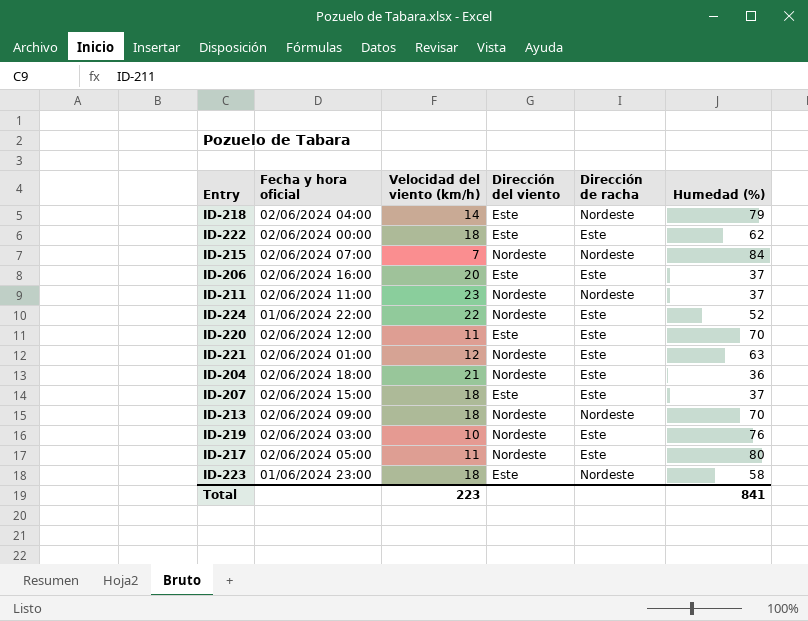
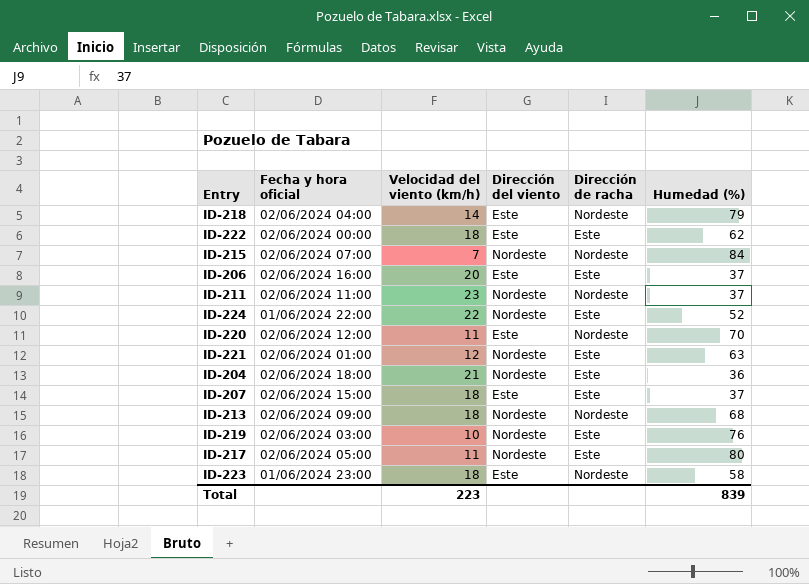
ID-220 | Dirección de racha: Este -> Nordeste
ID-213 | Humedad (%): 70 -> 68
Total | Humedad (%): 841 -> 839

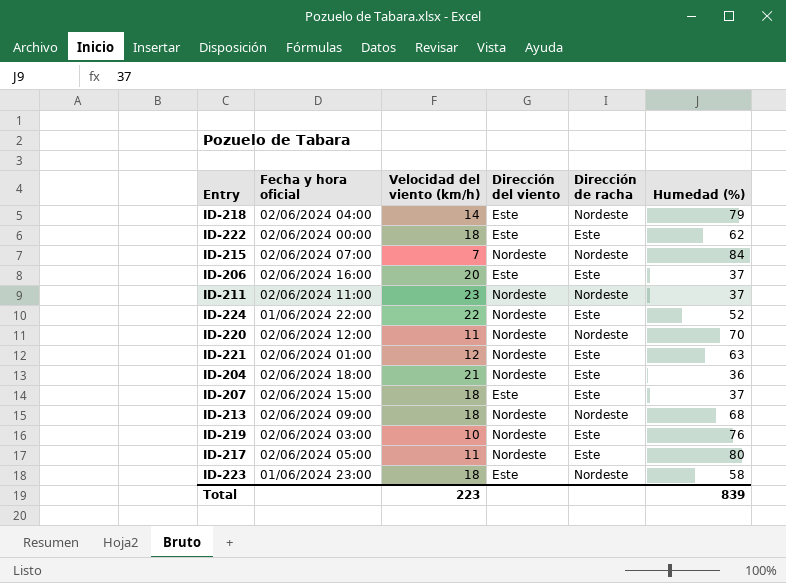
ID-220 | Dirección del viento: Este -> Nordeste

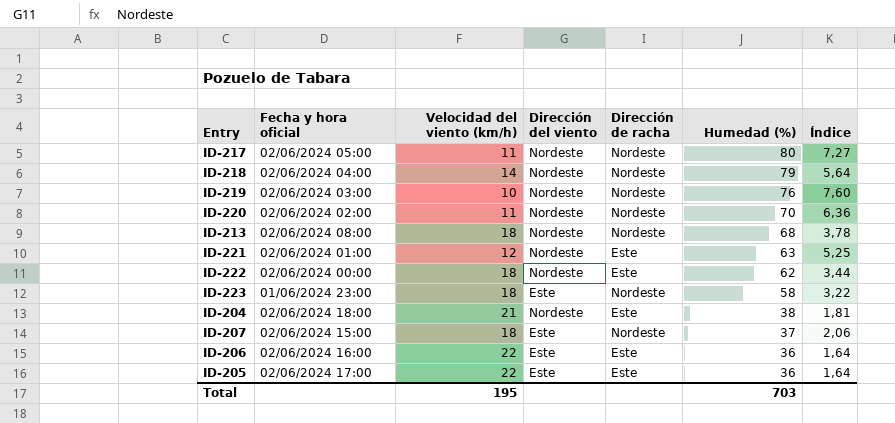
row order: none -> Humedad (%) descending
column Índice | formula: none -> [Humedad (%)] / [Velocidad del viento (km/h)]
row ID-215: 02/06/2024 07:00 | 7 | Nordeste | Nordeste | 84 -> none
row ID-211: 02/06/2024 11:00 | 23 | Nordeste | Nordeste | 37 -> none
row ID-224: 01/06/2024 22:00 | 22 | Nordeste | Este | 52 -> none
ID-217 | Dirección de racha: Este -> Nordeste
ID-218 | Dirección del viento: Este -> Nordeste
ID-219 | Dirección de racha: Este -> Nordeste
ID-220 | Fecha y hora oficial: 02/06/2024 12:00 -> 02/06/2024 02:00
ID-213 | Fecha y hora oficial: 02/06/2024 09:00 -> 02/06/2024 08:00
ID-222 | Dirección del viento: Este -> Nordeste
ID-204 | Humedad (%): 36 -> 38
ID-207 | Dirección de racha: Este -> Nordeste
ID-206 | Velocidad del viento (km/h): 20 -> 22
ID-206 | Humedad (%): 37 -> 36
row ID-205: none -> 02/06/2024 17:00 | 22 | Este | Este | 36 | 1,64
Total | Velocidad del viento (km/h): 223 -> 195
Total | Humedad (%): 839 -> 703

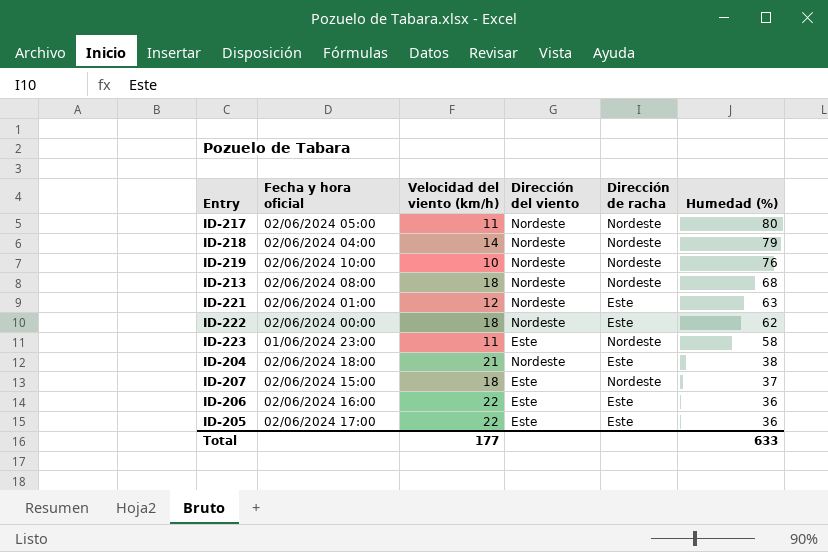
column Índice | formula: [Humedad (%)] / [Velocidad del viento (km/h)] -> none
row ID-220: 02/06/2024 02:00 | 11 | Nordeste | Nordeste | 70 | 6,36 -> none
ID-219 | Fecha y hora oficial: 02/06/2024 03:00 -> 02/06/2024 10:00
ID-223 | Velocidad del viento (km/h): 18 -> 11
Total | Velocidad del viento (km/h): 195 -> 177
Total | Humedad (%): 703 -> 633

